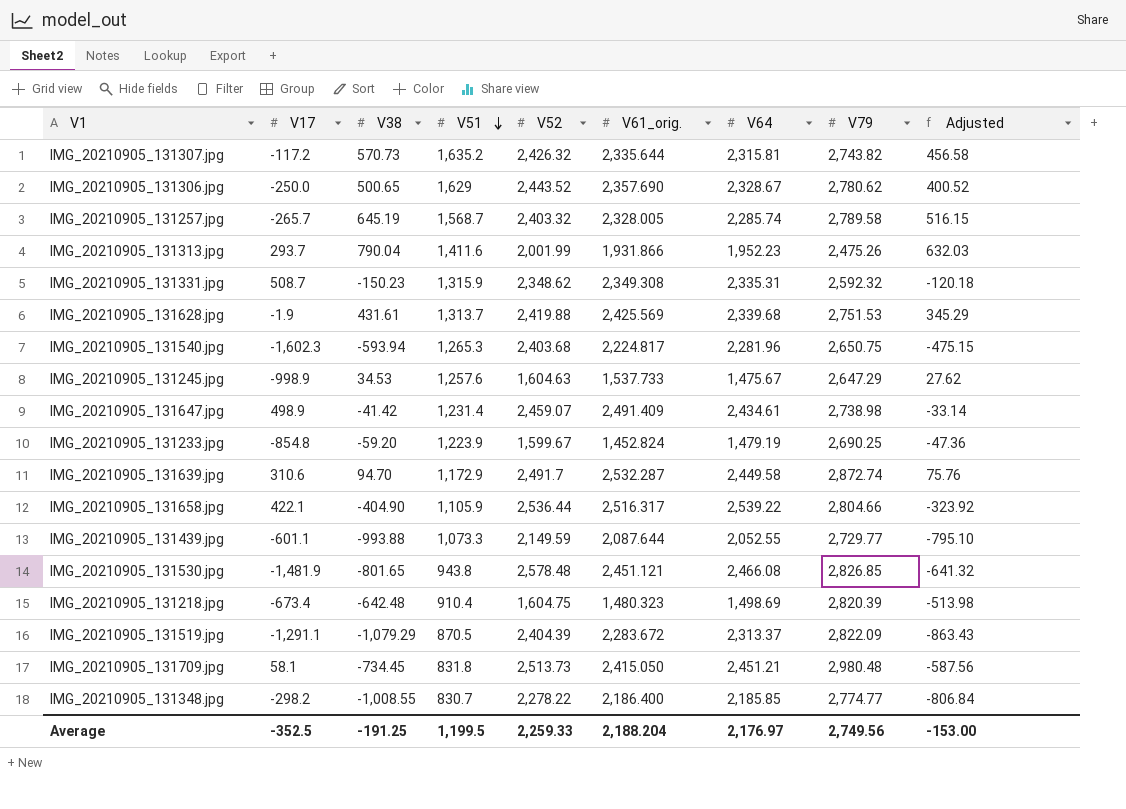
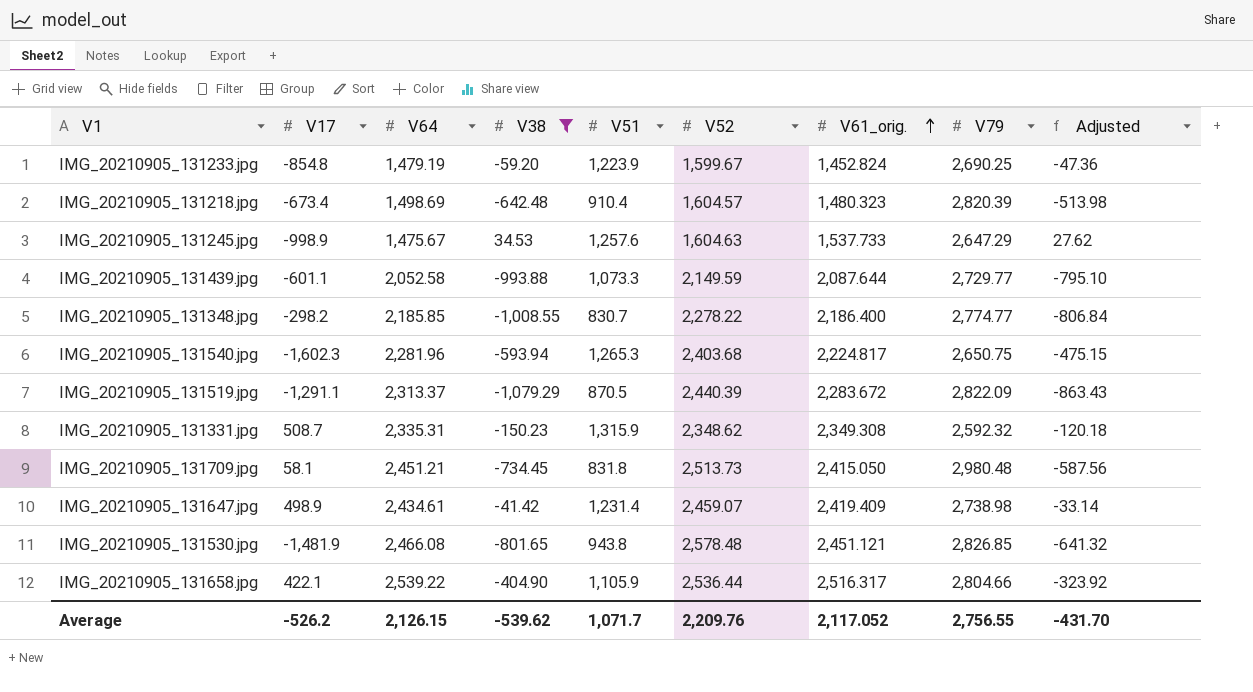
filter: none -> V38 <= 34.53
row order: V51 descending -> V61_orig. ascending
column V64 | position: 7 -> 3
IMG_20210905_131218.jpg | V52: 1,604.75 -> 1,604.57
IMG_20210905_131439.jpg | V64: 2,052.55 -> 2,052.58
IMG_20210905_131519.jpg | V52: 2,404.39 -> 2,440.39
IMG_20210905_131647.jpg | V61_orig.: 2,491.409 -> 2,419.409
Average | V17: -352.5 -> -526.2
Average | V64: 2,176.97 -> 2,126.15
Average | V38: -191.25 -> -539.62
Average | V51: 1,199.5 -> 1,071.7
Average | V52: 2,259.33 -> 2,209.76
Average | V61_orig.: 2,188.204 -> 2,117.052
Average | V79: 2,749.56 -> 2,756.55
Average | Adjusted: -153.00 -> -431.70

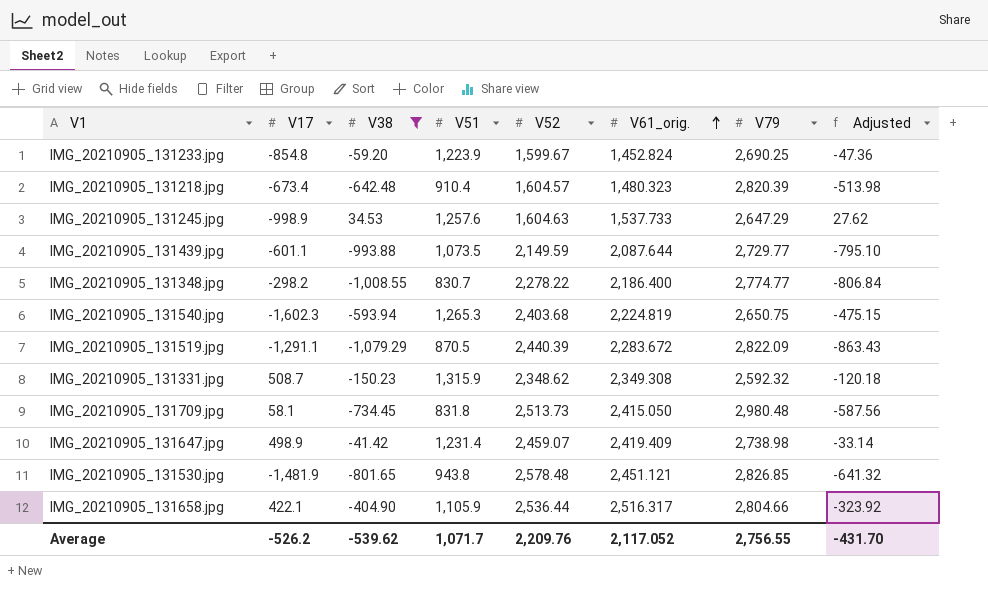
column V64 | position: 3 -> none
IMG_20210905_131439.jpg | V51: 1,073.3 -> 1,073.5
IMG_20210905_131540.jpg | V61_orig.: 2,224.817 -> 2,224.819

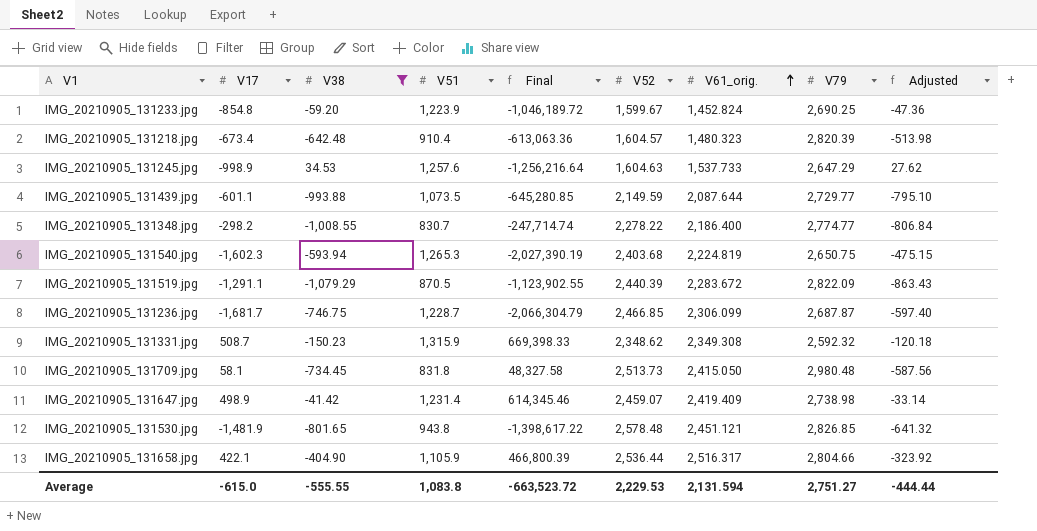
column Final | formula: none -> [V17] * [V51]
row IMG_20210905_131236.jpg: none -> -1,681.7 | -746.75 | 1,228.7 | -2,066,304.79 | 2,466.85 | 2,306.099 | 2,687.87 | -597.40
Average | V17: -526.2 -> -615.0
Average | V38: -539.62 -> -555.55
Average | V51: 1,071.7 -> 1,083.8
Average | V52: 2,209.76 -> 2,229.53
Average | V61_orig.: 2,117.052 -> 2,131.594
Average | V79: 2,756.55 -> 2,751.27
Average | Adjusted: -431.70 -> -444.44

